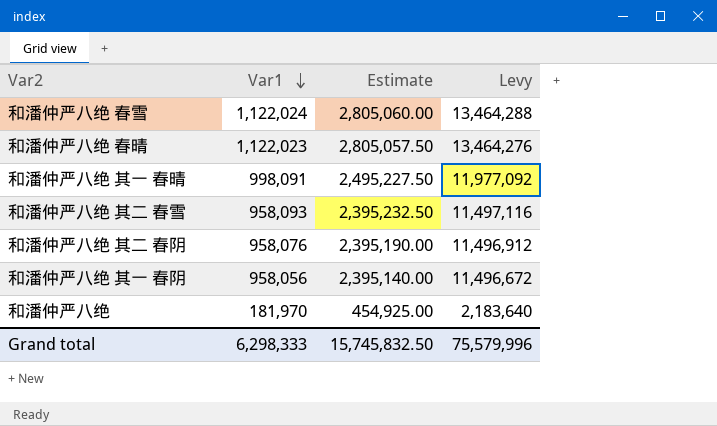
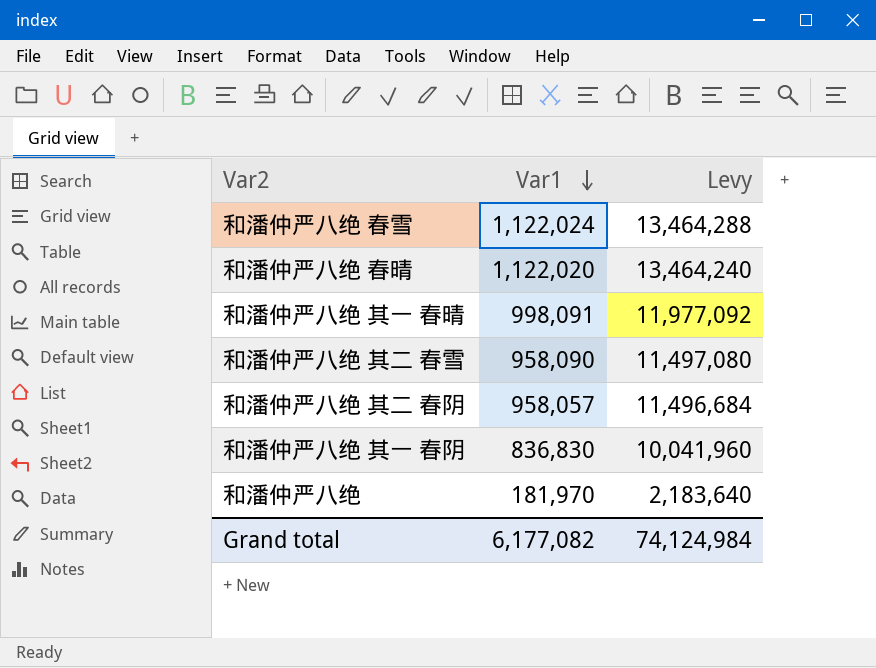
column Estimate | formula: [Var1] * 2.5 -> none
和潘仲严八绝 春晴 | Var1: 1,122,023 -> 1,122,020
和潘仲严八绝 春晴 | Levy: 13,464,276 -> 13,464,240
和潘仲严八绝 其二 春雪 | Var1: 958,093 -> 958,090
和潘仲严八绝 其二 春雪 | Levy: 11,497,116 -> 11,497,080
和潘仲严八绝 其二 春阴 | Var1: 958,076 -> 958,057
和潘仲严八绝 其二 春阴 | Levy: 11,496,912 -> 11,496,684
和潘仲严八绝 其一 春阴 | Var1: 958,056 -> 836,830
和潘仲严八绝 其一 春阴 | Levy: 11,496,672 -> 10,041,960
Grand total | Var1: 6,298,333 -> 6,177,082
Grand total | Levy: 75,579,996 -> 74,124,984

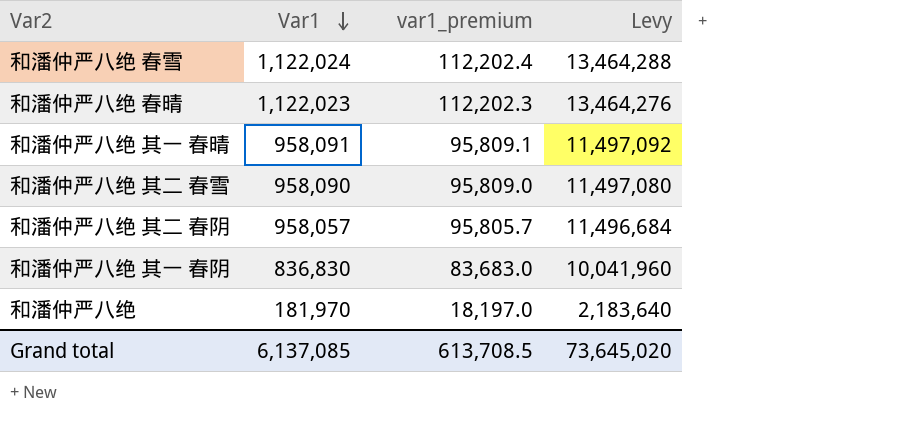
column var1_premium | formula: none -> [Var1] * 0.1
和潘仲严八绝 春晴 | Var1: 1,122,020 -> 1,122,023
和潘仲严八绝 春晴 | Levy: 13,464,240 -> 13,464,276
和潘仲严八绝 其一 春晴 | Var1: 998,091 -> 958,091
和潘仲严八绝 其一 春晴 | Levy: 11,977,092 -> 11,497,092
Grand total | Var1: 6,177,082 -> 6,137,085
Grand total | Levy: 74,124,984 -> 73,645,020

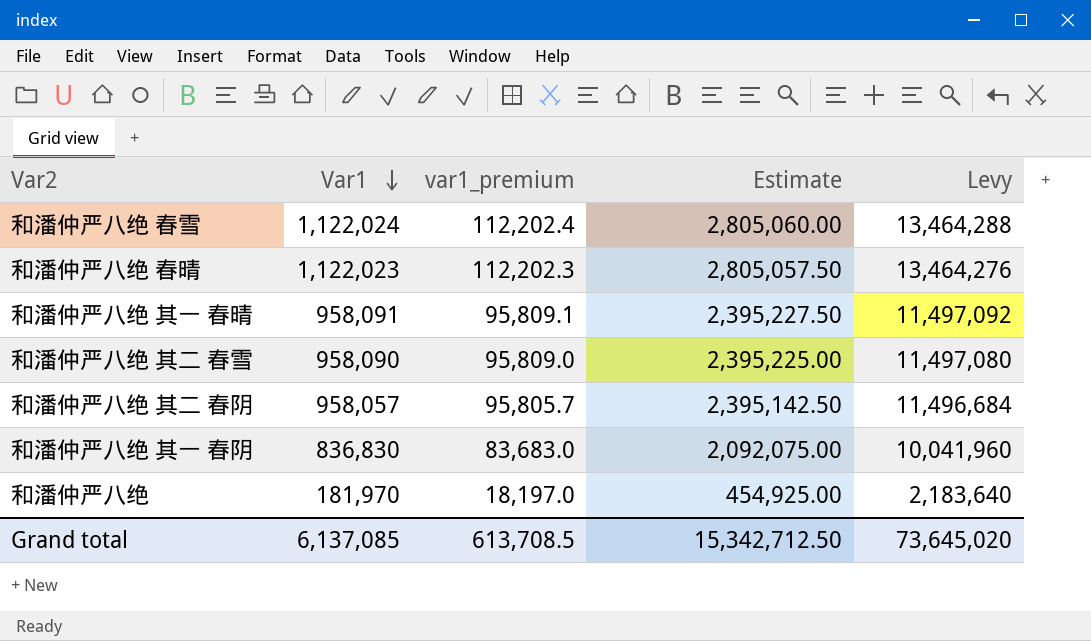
column Estimate | formula: none -> [Var1] * 2.5

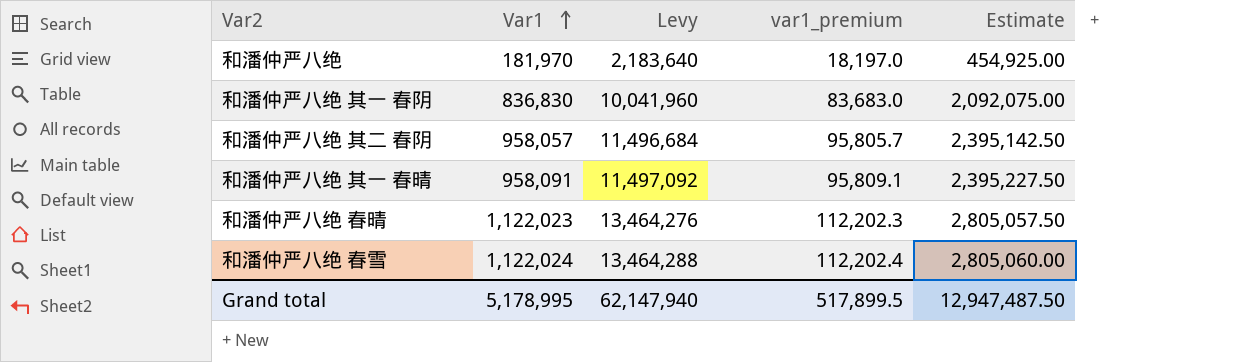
row order: Var1 descending -> Var1 ascending
column Levy | position: 5 -> 3
row 和潘仲严八绝 其二 春雪: 958,090 | 95,809.0 | 2,395,225.00 | 11,497,080 -> none
Grand total | Var1: 6,137,085 -> 5,178,995
Grand total | Levy: 73,645,020 -> 62,147,940
Grand total | var1_premium: 613,708.5 -> 517,899.5
Grand total | Estimate: 15,342,712.50 -> 12,947,487.50

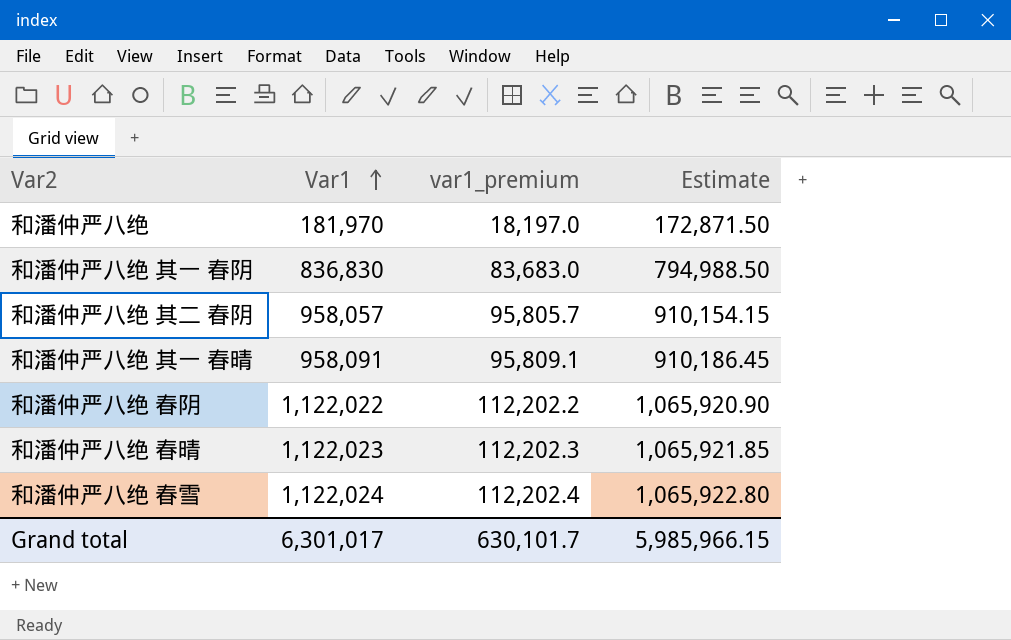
column Levy | formula: [Var1] * 12 -> none
column Estimate | formula: [Var1] * 2.5 -> [Var1] * 0.95
row 和潘仲严八绝 春阴: none -> 1,122,022 | 112,202.2 | 1,065,920.90
Grand total | Var1: 5,178,995 -> 6,301,017
Grand total | var1_premium: 517,899.5 -> 630,101.7
Grand total | Estimate: 12,947,487.50 -> 5,985,966.15

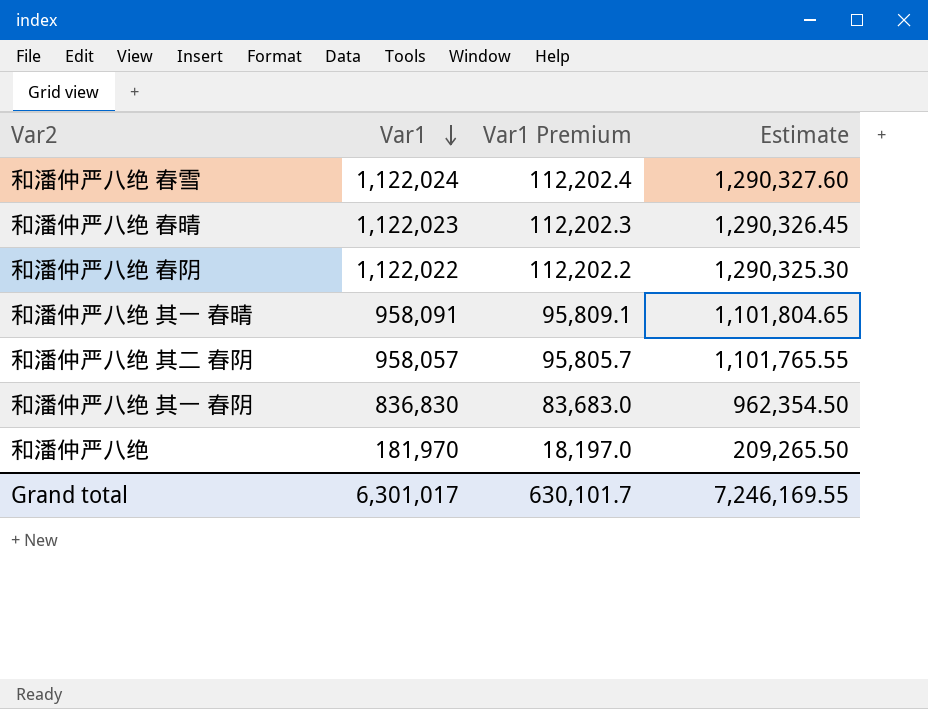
row order: Var1 ascending -> Var1 descending
column name: var1_premium -> Var1 Premium
column Estimate | formula: [Var1] * 0.95 -> [Var1] * 1.15
Grand total | Estimate: 5,985,966.15 -> 7,246,169.55

